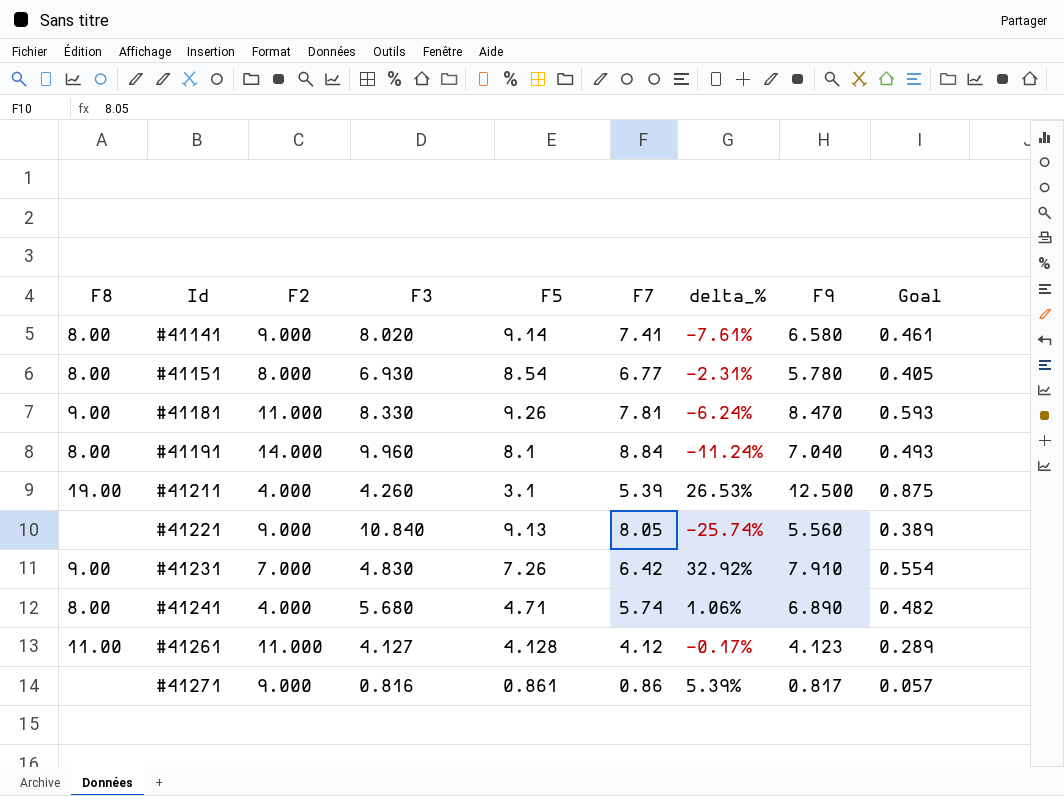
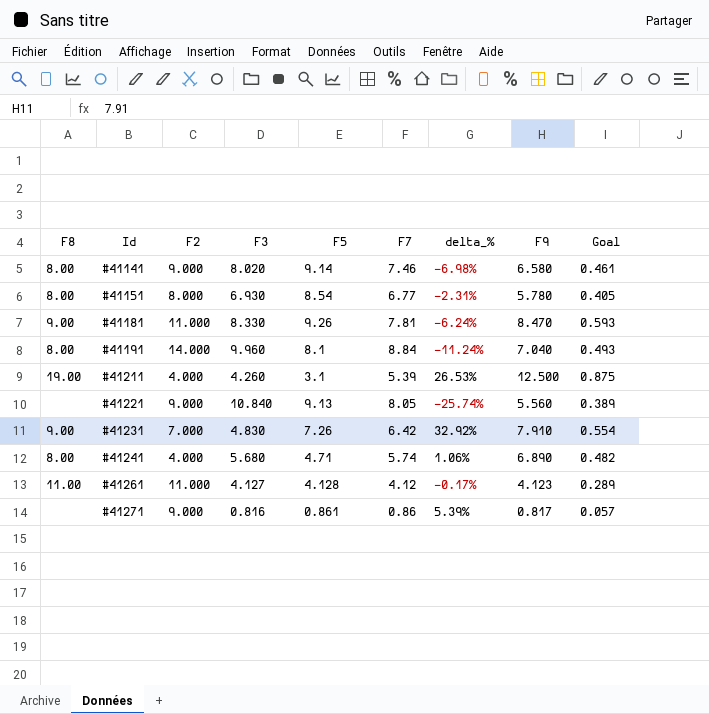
#41141 | F7: 7.41 -> 7.46
#41141 | delta_%: -7.61% -> -6.98%

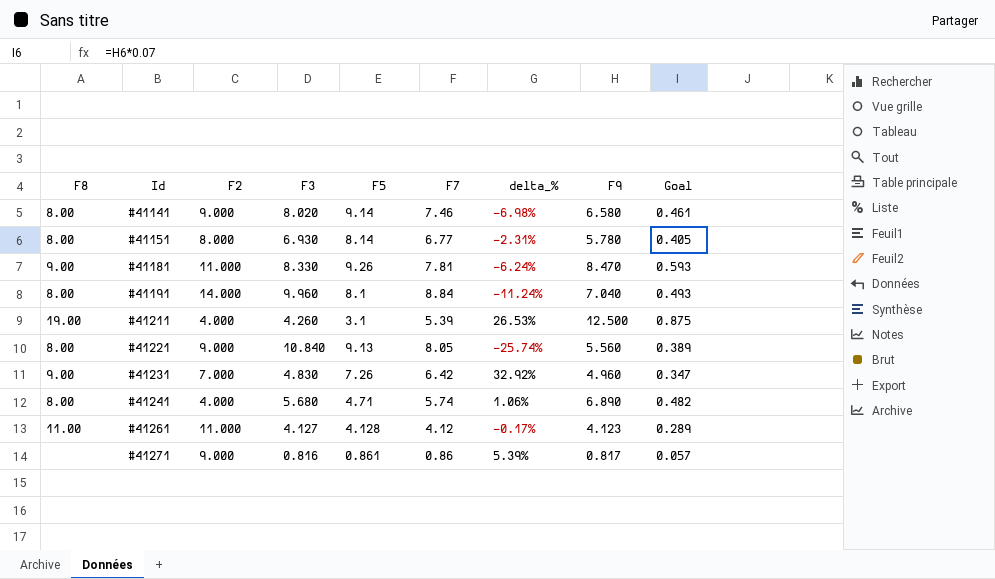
#41151 | F5: 8.54 -> 8.14
#41221 | F8: none -> 8.00
#41231 | F9: 7.910 -> 4.960
#41231 | Goal: 0.554 -> 0.347

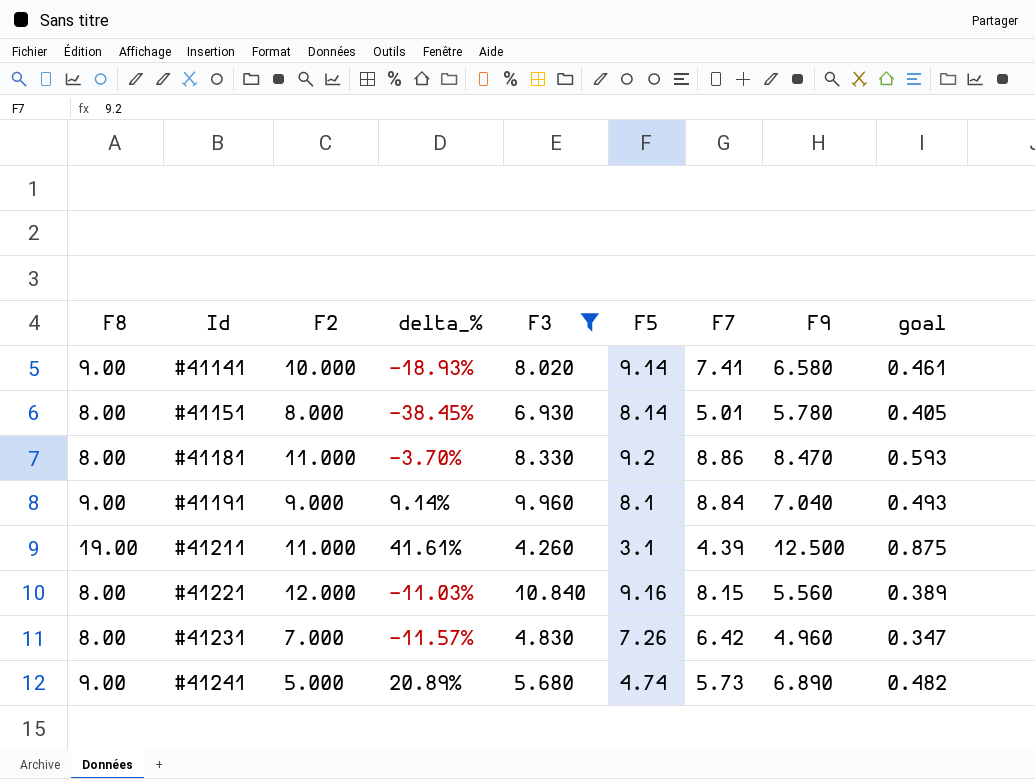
filter: none -> F3 >= 4.260
column delta_% | formula: ([F7] - [F3]) / [F3] -> ([F7] - [F5]) / [F5]
column delta_% | position: 7 -> 4
column name: Goal -> goal
#41141 | F8: 8.00 -> 9.00
#41141 | F2: 9.000 -> 10.000
#41141 | F7: 7.46 -> 7.41
#41151 | F7: 6.77 -> 5.01
#41181 | F8: 9.00 -> 8.00
#41181 | F5: 9.26 -> 9.2
#41181 | F7: 7.81 -> 8.86
#41191 | F8: 8.00 -> 9.00
#41191 | F2: 14.000 -> 9.000
#41211 | F2: 4.000 -> 11.000
#41211 | F7: 5.39 -> 4.39
#41221 | F2: 9.000 -> 12.000
#41221 | F5: 9.13 -> 9.16
#41221 | F7: 8.05 -> 8.15
#41231 | F8: 9.00 -> 8.00
#41241 | F8: 8.00 -> 9.00
#41241 | F2: 4.000 -> 5.000
#41241 | F5: 4.71 -> 4.74
#41241 | F7: 5.74 -> 5.73

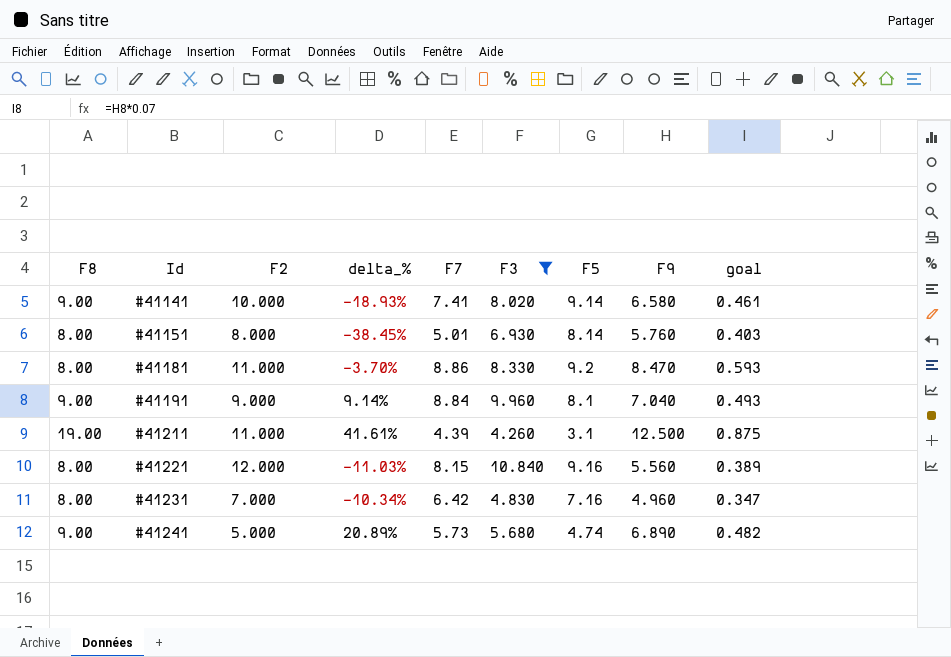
column F7 | position: 7 -> 5
#41151 | F9: 5.780 -> 5.760
#41151 | goal: 0.405 -> 0.403
#41231 | delta_%: -11.57% -> -10.34%
#41231 | F5: 7.26 -> 7.16

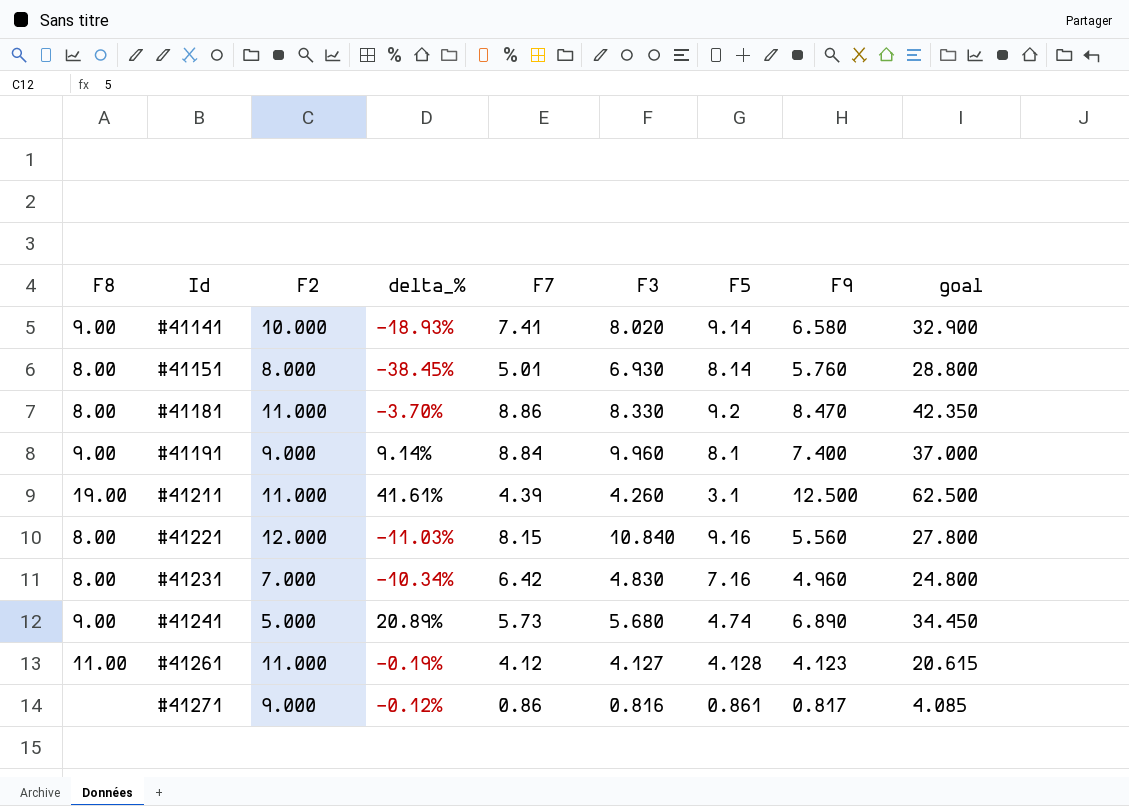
filter: F3 >= 4.260 -> none
column goal | formula: [F9] * 0.07 -> [F9] * 5
#41191 | F9: 7.040 -> 7.400

